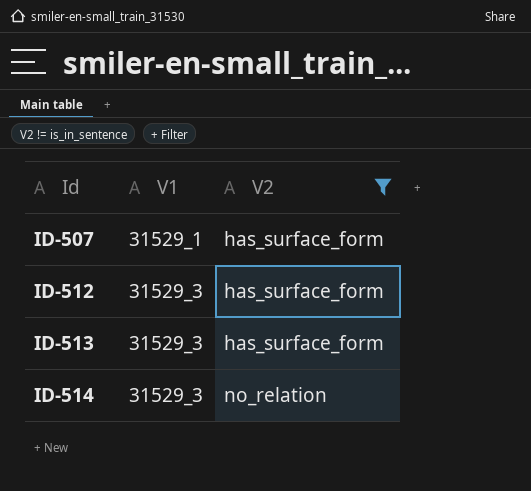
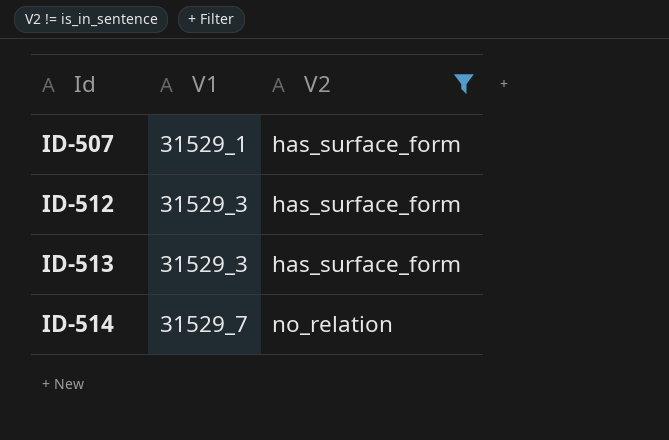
ID-514 | V1: 31529_3 -> 31529_7

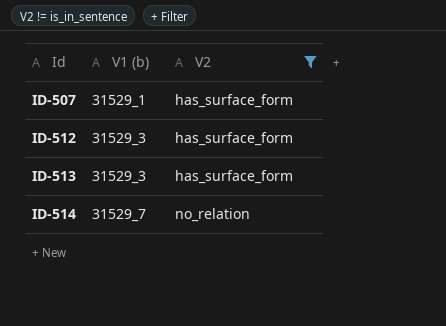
column name: V1 -> V1 (b)

